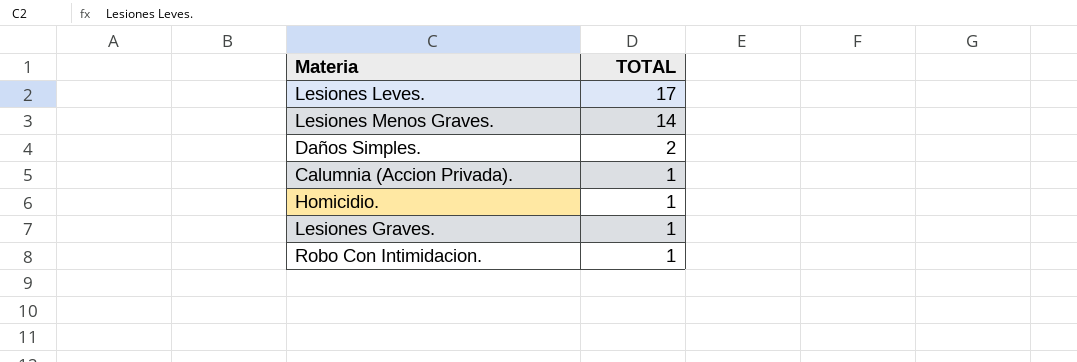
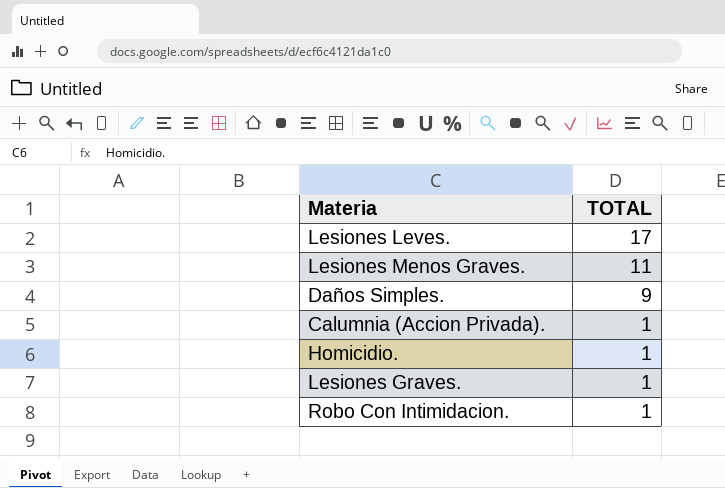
Lesiones Menos Graves. | TOTAL: 14 -> 11
Daños Simples. | TOTAL: 2 -> 9

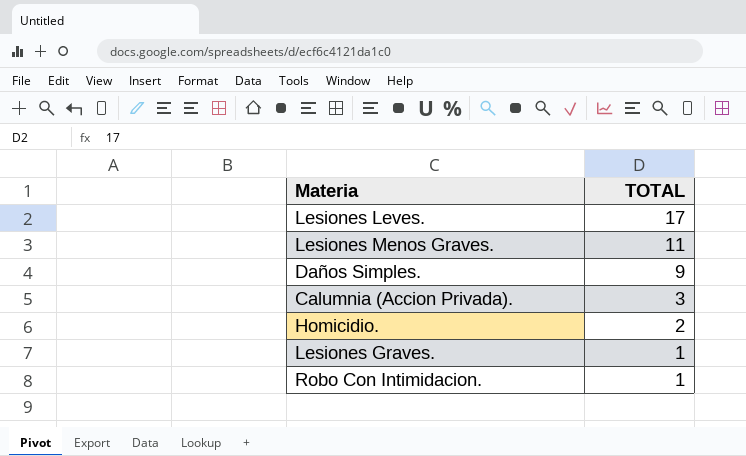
Calumnia (Accion Privada). | TOTAL: 1 -> 3
Homicidio. | TOTAL: 1 -> 2

